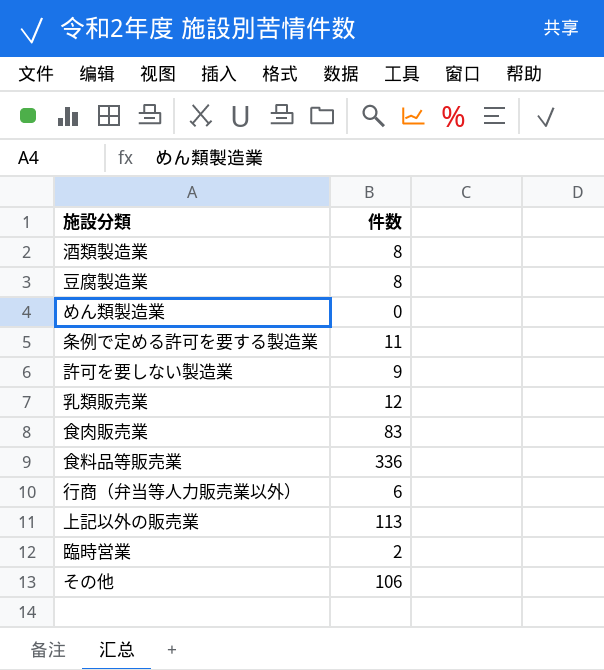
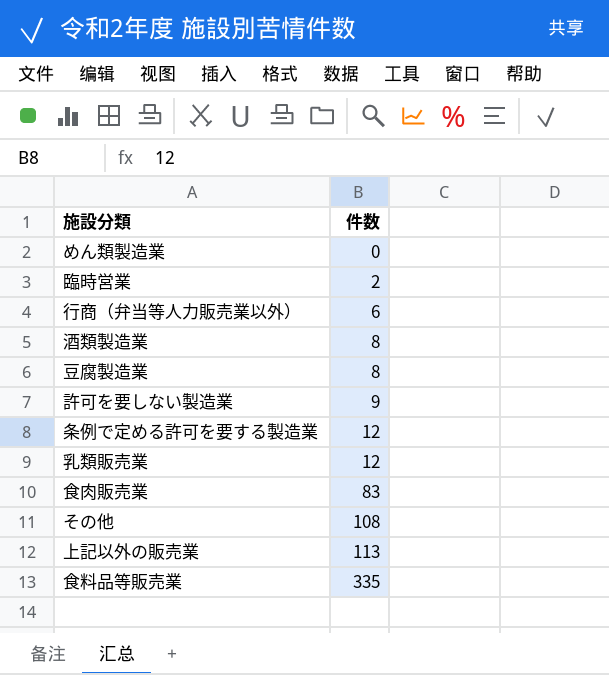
row order: none -> 件数 ascending
条例で定める許可を要する製造業 | 件数: 11 -> 12
その他 | 件数: 106 -> 108
食料品等販売業 | 件数: 336 -> 335

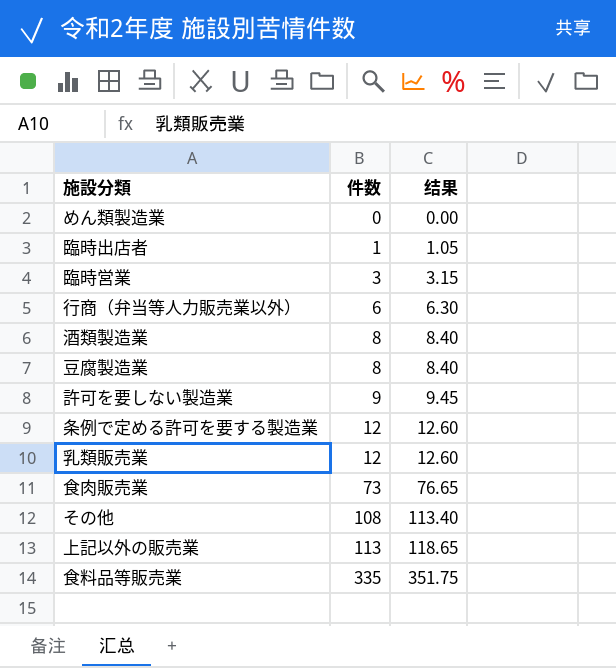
column 结果 | formula: none -> [件数] * 1.05
row 臨時出店者: none -> 1 | 1.05
臨時営業 | 件数: 2 -> 3
食肉販売業 | 件数: 83 -> 73

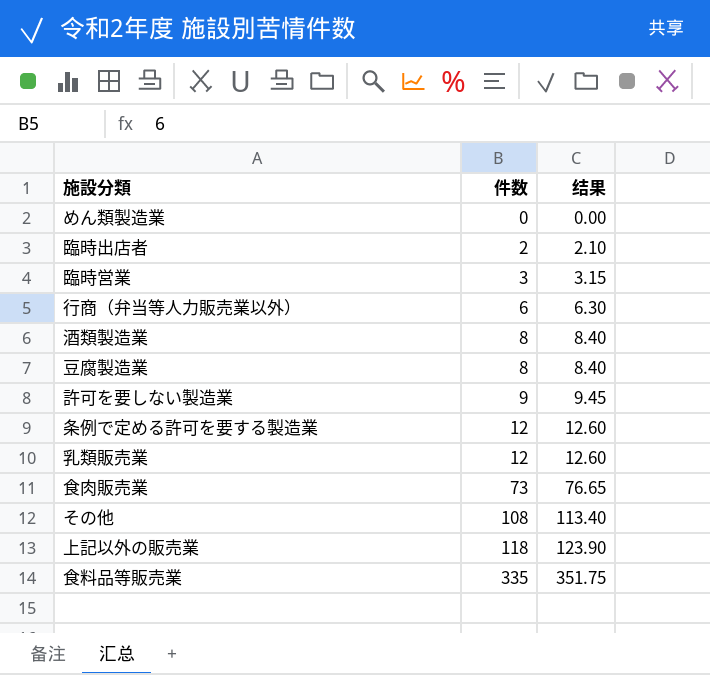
臨時出店者 | 件数: 1 -> 2
臨時出店者 | 结果: 1.05 -> 2.10
上記以外の販売業 | 件数: 113 -> 118
上記以外の販売業 | 结果: 118.65 -> 123.90

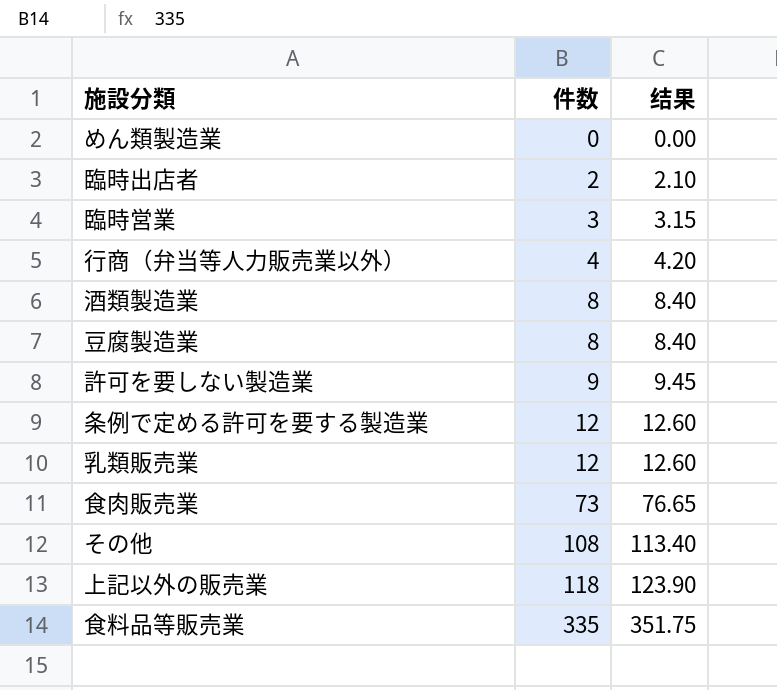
行商（弁当等人力販売業以外） | 件数: 6 -> 4
行商（弁当等人力販売業以外） | 结果: 6.30 -> 4.20

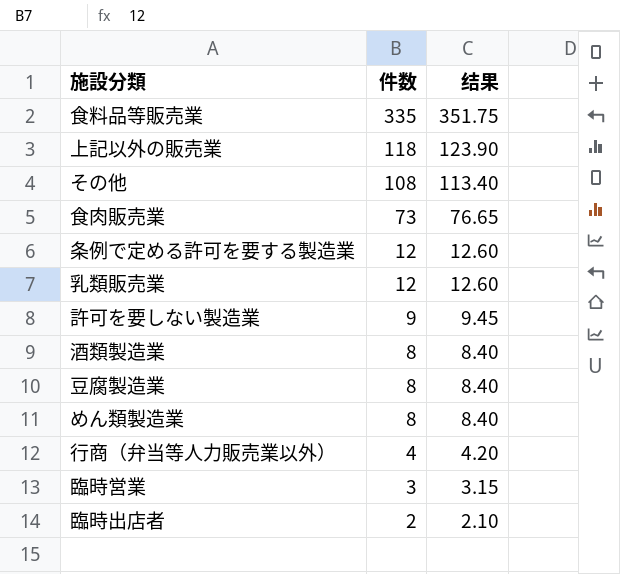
row order: 件数 ascending -> 件数 descending
めん類製造業 | 件数: 0 -> 8
めん類製造業 | 结果: 0.00 -> 8.40

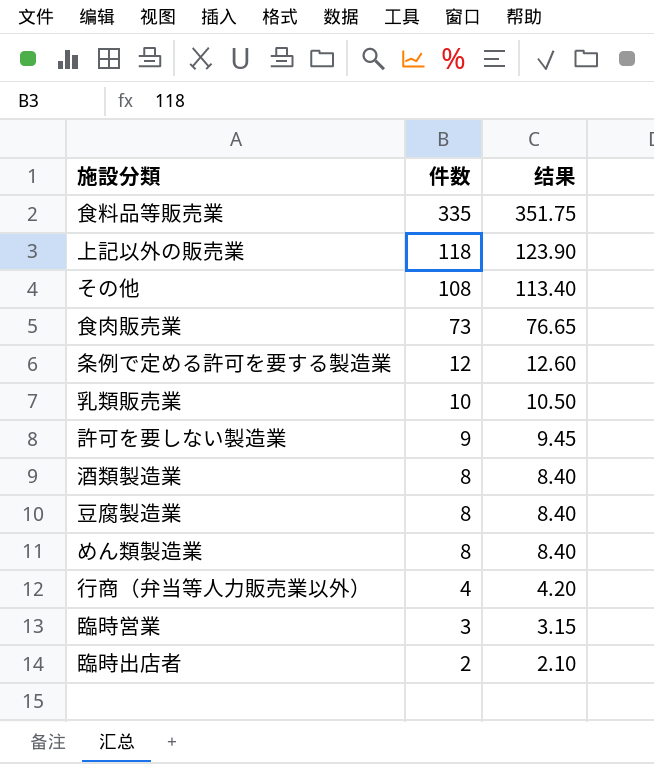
乳類販売業 | 件数: 12 -> 10
乳類販売業 | 结果: 12.60 -> 10.50

